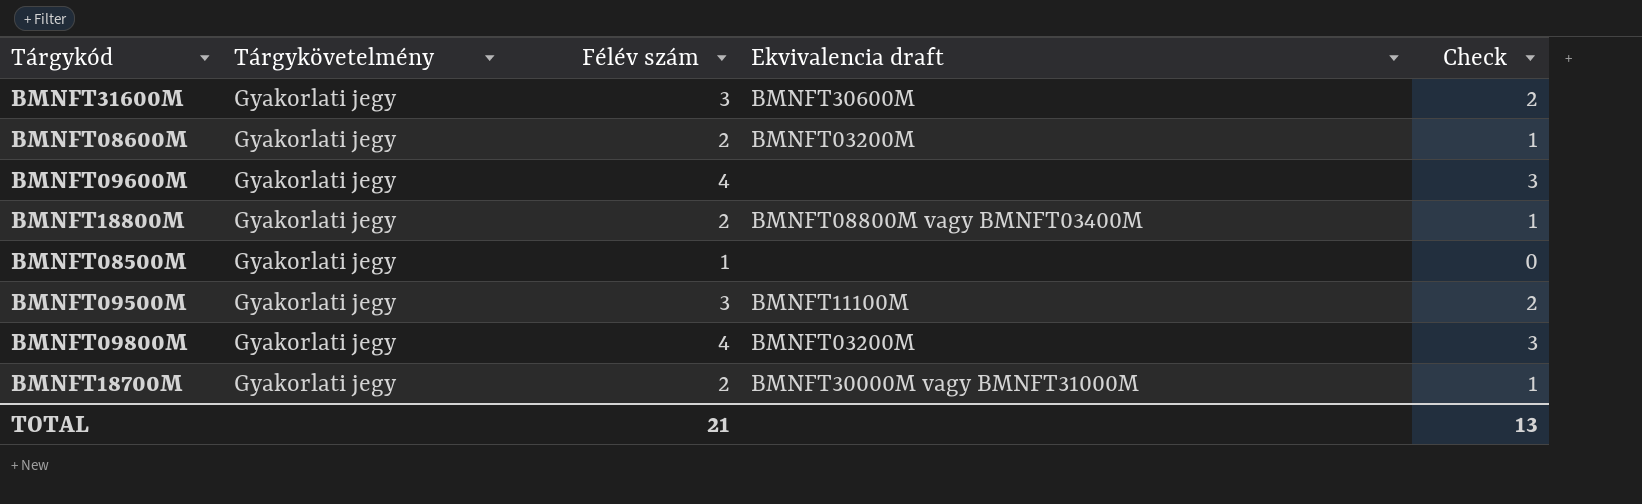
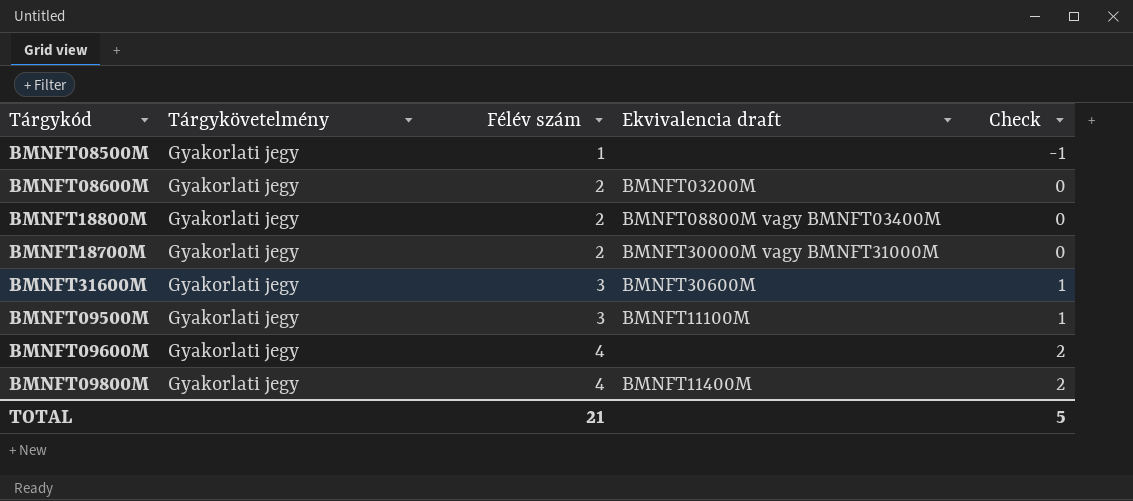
row order: none -> Félév szám ascending
column Check | formula: [Félév szám] - 1 -> [Félév szám] - 2
BMNFT09800M | Ekvivalencia draft: BMNFT03200M -> BMNFT11400M
TOTAL | Check: 13 -> 5

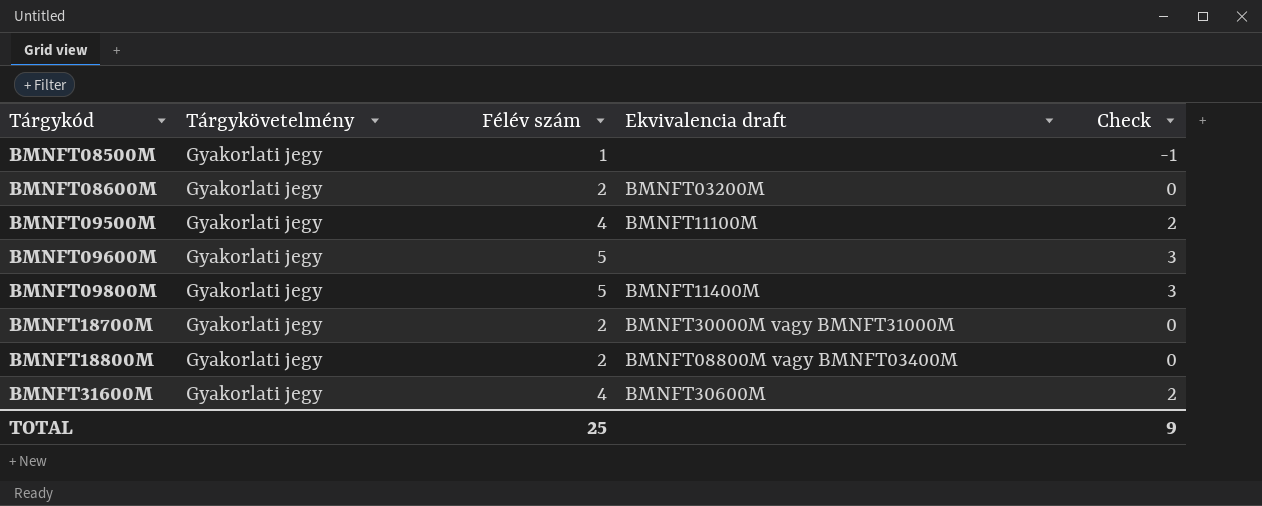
row order: Félév szám ascending -> Tárgykód ascending
BMNFT09500M | Félév szám: 3 -> 4
BMNFT09500M | Check: 1 -> 2
BMNFT09600M | Félév szám: 4 -> 5
BMNFT09600M | Check: 2 -> 3
BMNFT09800M | Félév szám: 4 -> 5
BMNFT09800M | Check: 2 -> 3
BMNFT31600M | Félév szám: 3 -> 4
BMNFT31600M | Check: 1 -> 2
TOTAL | Félév szám: 21 -> 25
TOTAL | Check: 5 -> 9

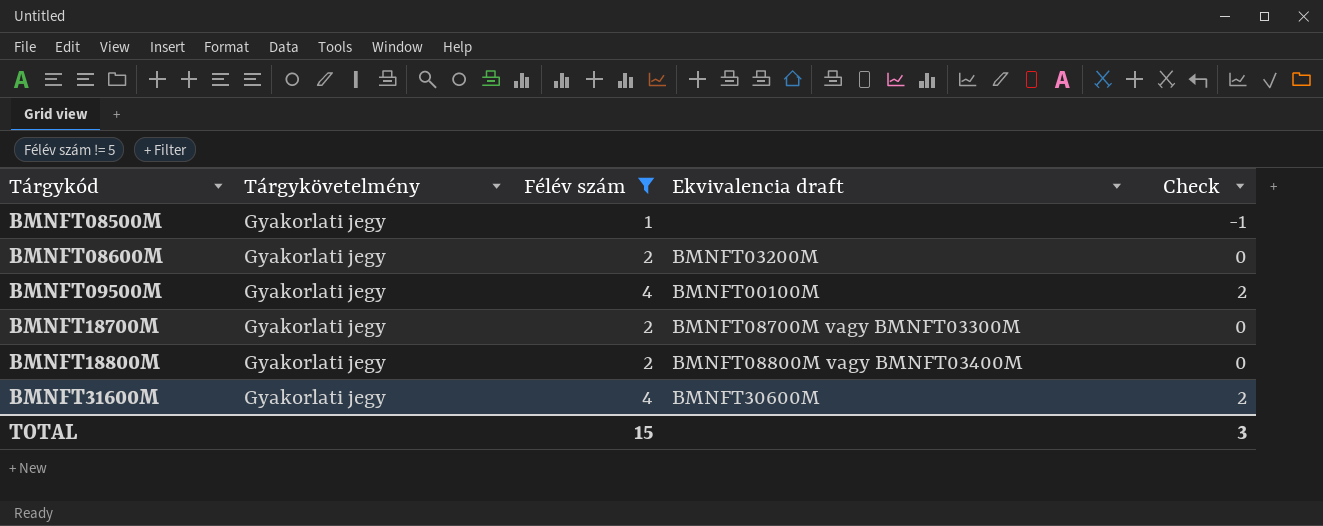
filter: none -> Félév szám != 5
BMNFT09500M | Ekvivalencia draft: BMNFT11100M -> BMNFT00100M
BMNFT18700M | Ekvivalencia draft: BMNFT30000M vagy BMNFT31000M -> BMNFT08700M vagy BMNFT03300M
TOTAL | Félév szám: 25 -> 15
TOTAL | Check: 9 -> 3

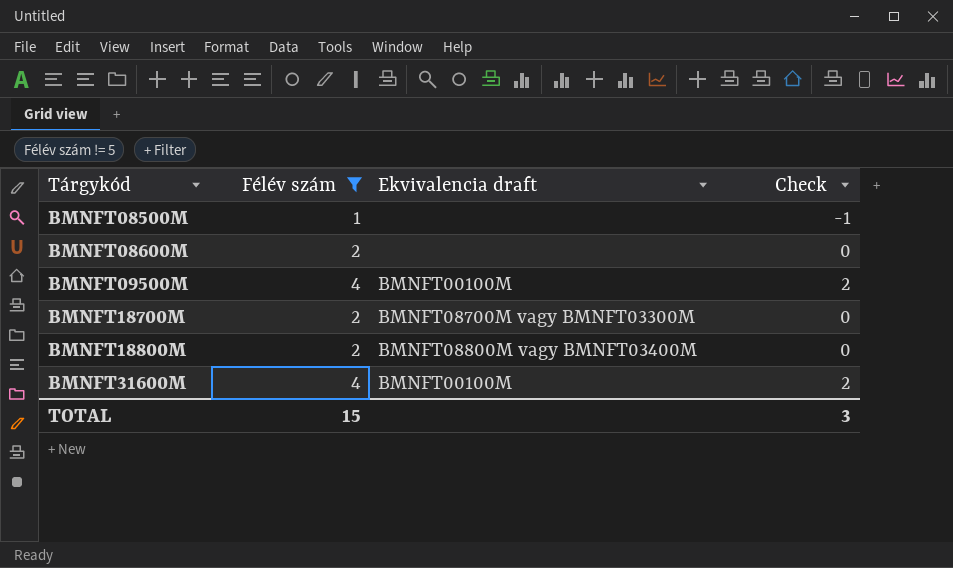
column Tárgykövetelmény | position: 2 -> none
BMNFT08600M | Ekvivalencia draft: BMNFT03200M -> none
BMNFT31600M | Ekvivalencia draft: BMNFT30600M -> BMNFT00100M

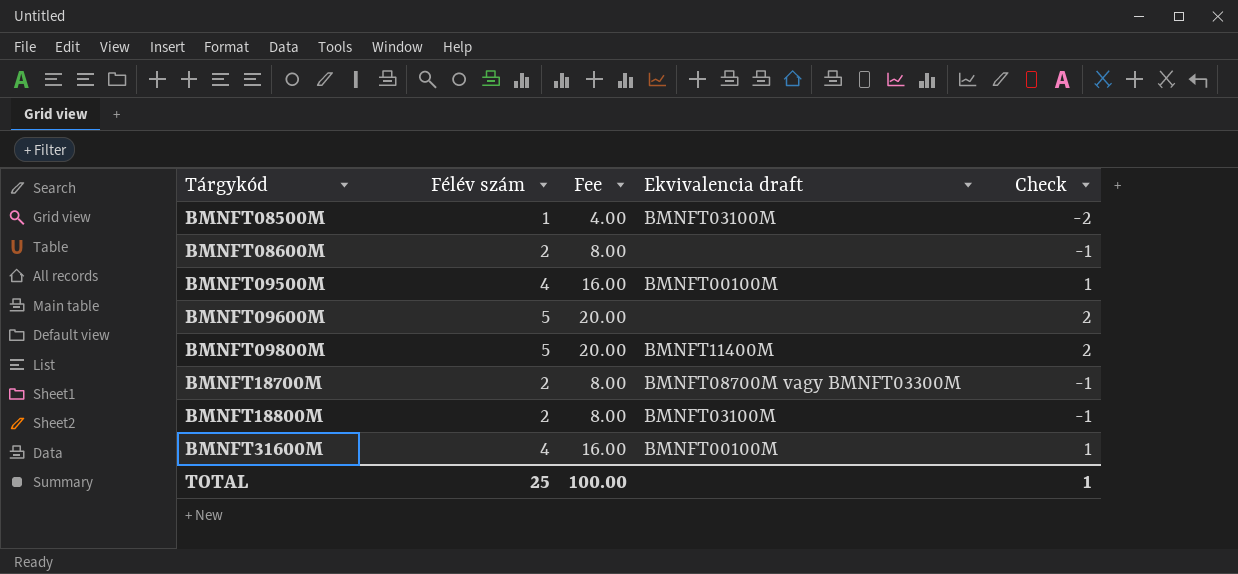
filter: Félév szám != 5 -> none
column Fee | formula: none -> [Félév szám] * 4
column Check | formula: [Félév szám] - 2 -> [Félév szám] - 3
BMNFT08500M | Ekvivalencia draft: none -> BMNFT03100M
BMNFT18800M | Ekvivalencia draft: BMNFT08800M vagy BMNFT03400M -> BMNFT03100M
TOTAL | Félév szám: 15 -> 25
TOTAL | Check: 3 -> 1

